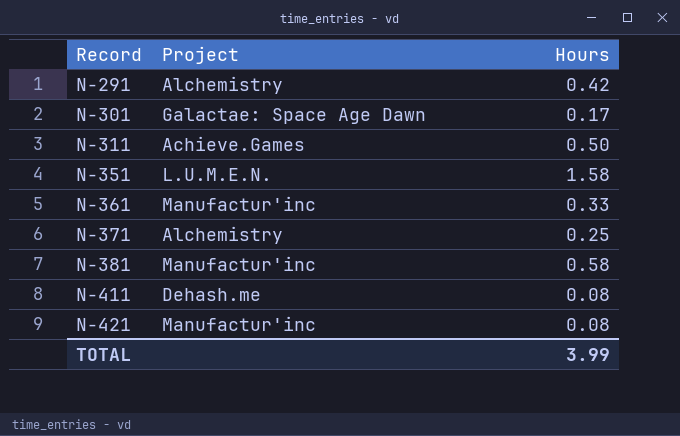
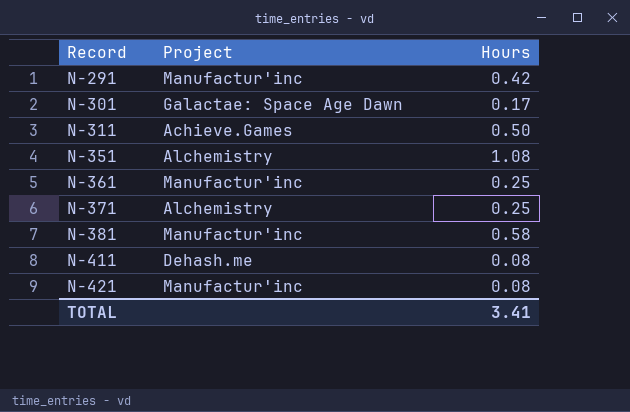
N-291 | Project: Alchemistry -> Manufactur'inc
N-351 | Project: L.U.M.E.N. -> Alchemistry
N-351 | Hours: 1.58 -> 1.08
N-361 | Hours: 0.33 -> 0.25
TOTAL | Hours: 3.99 -> 3.41

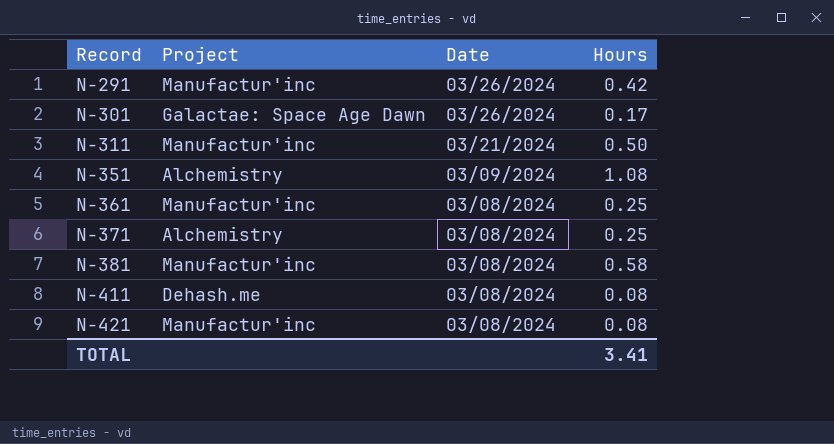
column Date | position: none -> 3
N-311 | Project: Achieve.Games -> Manufactur'inc

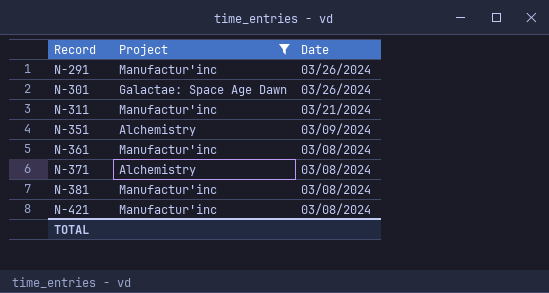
filter: none -> Project != Dehash.me
column Hours | position: 4 -> none

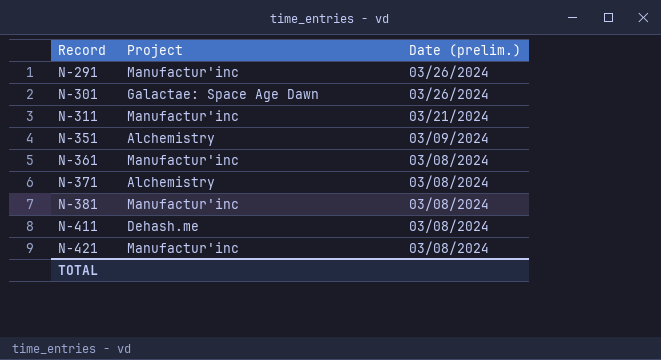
filter: Project != Dehash.me -> none
column name: Date -> Date (prelim.)

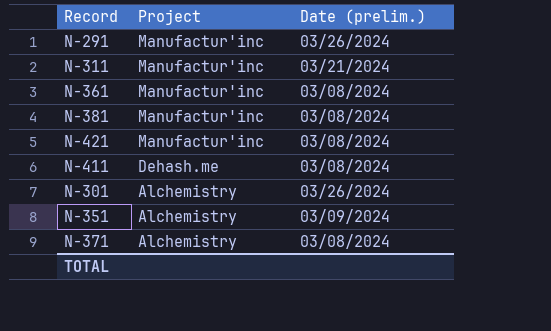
row order: Record ascending -> Project descending
N-301 | Project: Galactae: Space Age Dawn -> Alchemistry

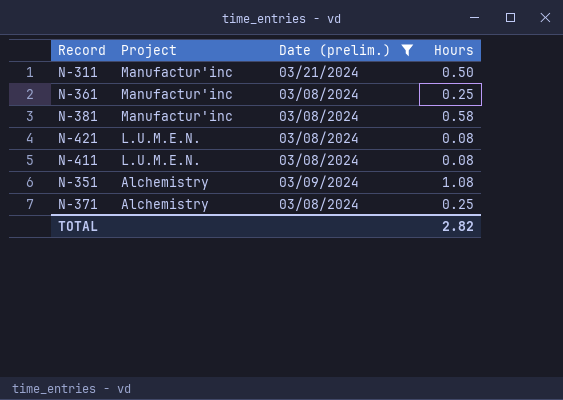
filter: none -> Date (prelim.) != 03/26/2024
column Hours | position: none -> 4
N-421 | Project: Manufactur'inc -> L.U.M.E.N.
N-411 | Project: Dehash.me -> L.U.M.E.N.

